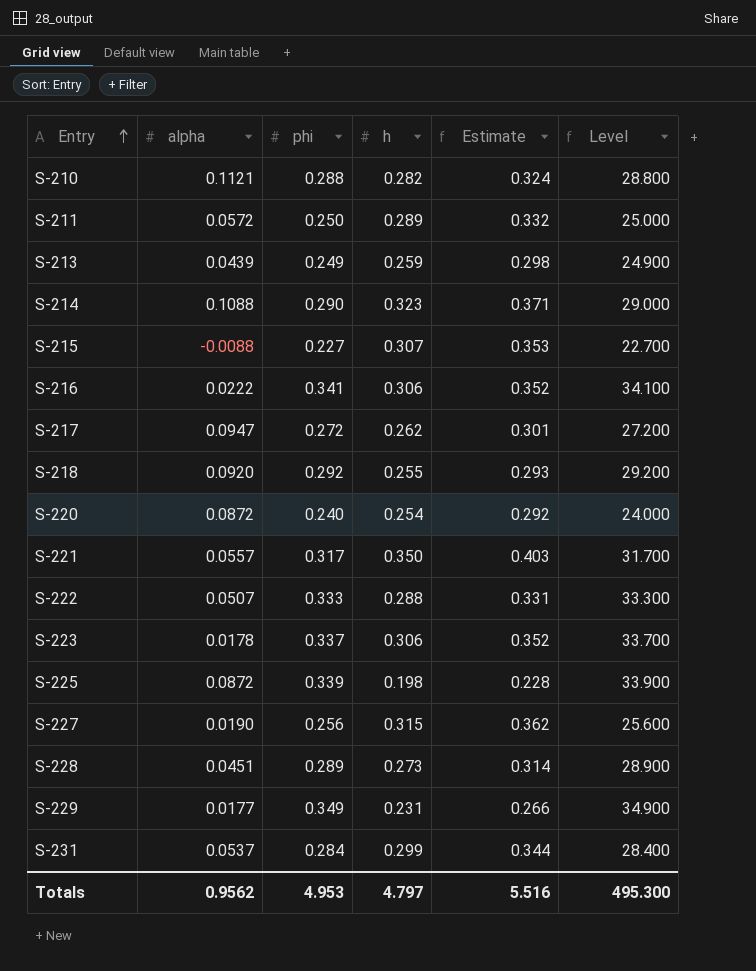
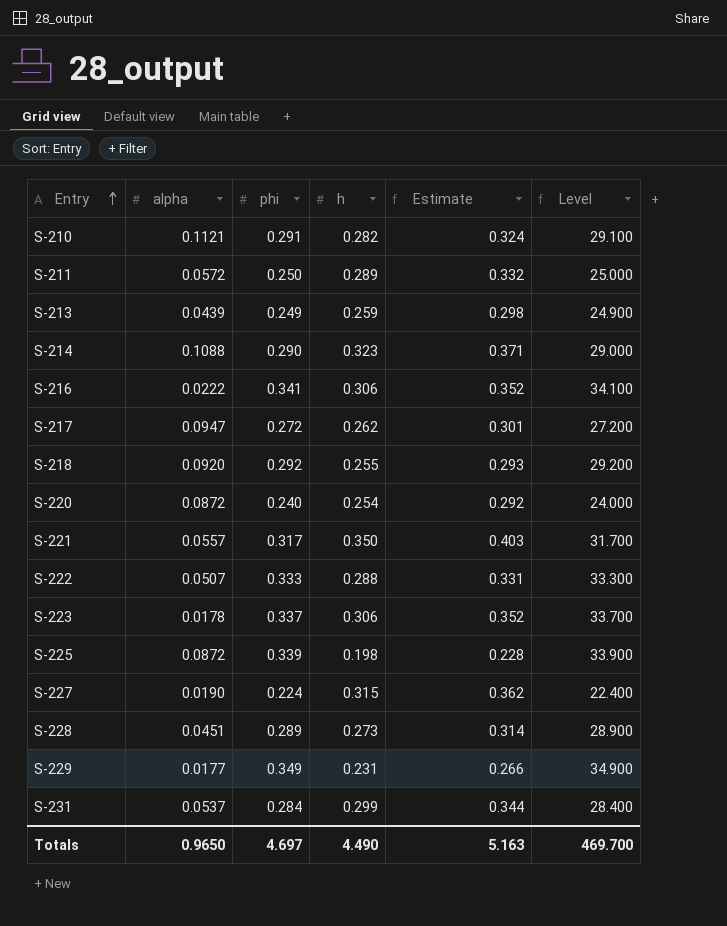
row S-215: -0.0088 | 0.227 | 0.307 | 0.353 | 22.700 -> none
S-210 | phi: 0.288 -> 0.291
S-210 | Level: 28.800 -> 29.100
S-227 | phi: 0.256 -> 0.224
S-227 | Level: 25.600 -> 22.400
Totals | alpha: 0.9562 -> 0.9650
Totals | phi: 4.953 -> 4.697
Totals | h: 4.797 -> 4.490
Totals | Estimate: 5.516 -> 5.163
Totals | Level: 495.300 -> 469.700

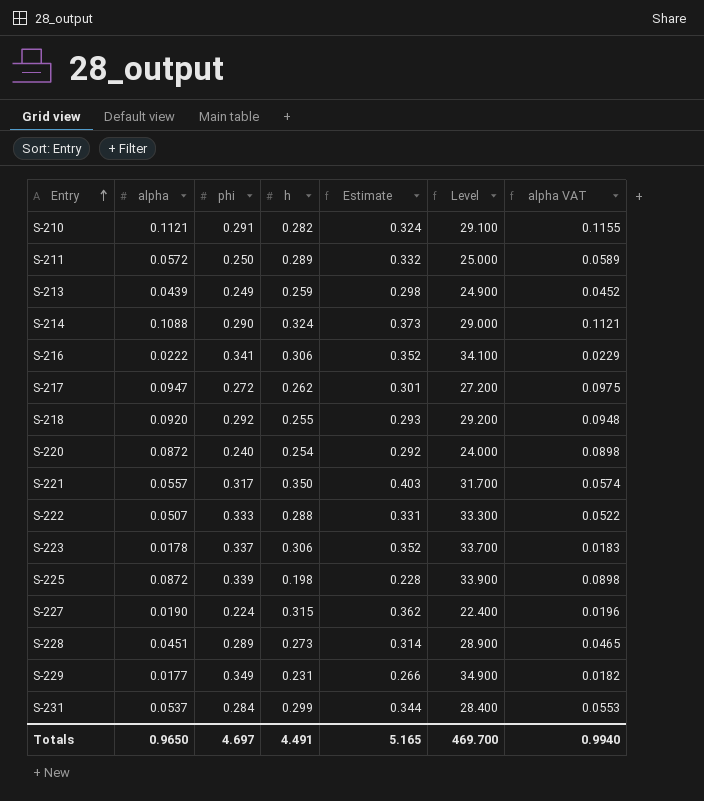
column alpha VAT | formula: none -> [alpha] * 1.03
S-214 | h: 0.323 -> 0.324
S-214 | Estimate: 0.371 -> 0.373
Totals | h: 4.490 -> 4.491
Totals | Estimate: 5.163 -> 5.165

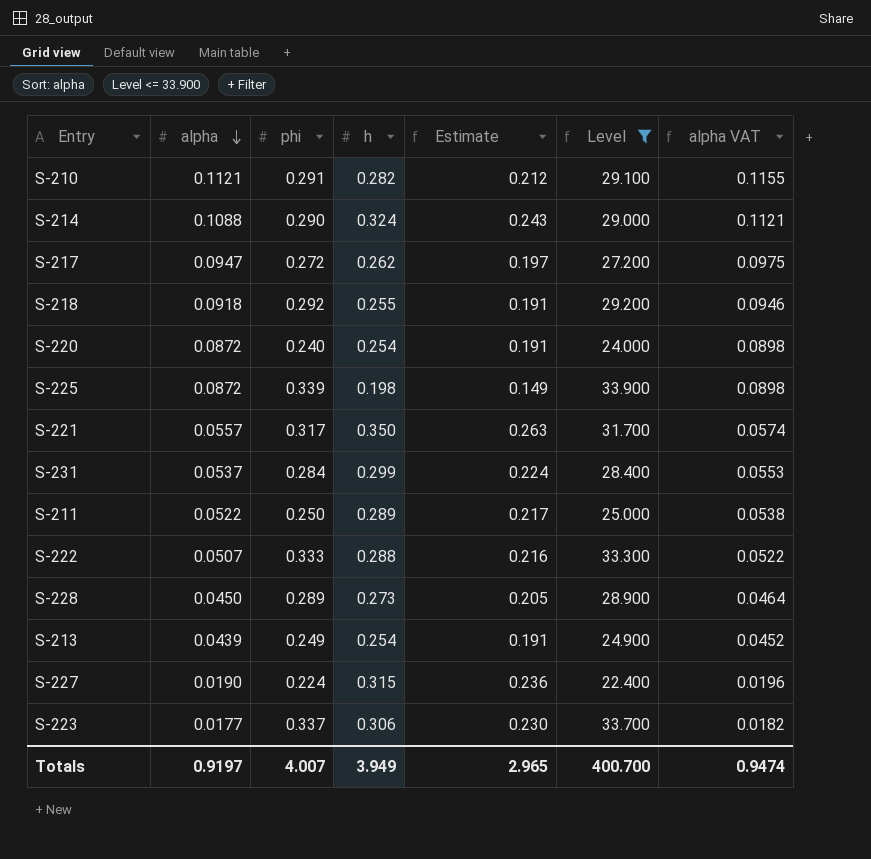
filter: none -> Level <= 33.900
row order: Entry ascending -> alpha descending
column Estimate | formula: [h] * 1.15 -> [h] * 0.75
S-218 | alpha: 0.0920 -> 0.0918
S-218 | alpha VAT: 0.0948 -> 0.0946
S-211 | alpha: 0.0572 -> 0.0522
S-211 | alpha VAT: 0.0589 -> 0.0538
S-228 | alpha: 0.0451 -> 0.0450
S-228 | alpha VAT: 0.0465 -> 0.0464
S-213 | h: 0.259 -> 0.254
S-223 | alpha: 0.0178 -> 0.0177
S-223 | alpha VAT: 0.0183 -> 0.0182
Totals | alpha: 0.9650 -> 0.9197
Totals | phi: 4.697 -> 4.007
Totals | h: 4.491 -> 3.949
Totals | Estimate: 5.165 -> 2.965
Totals | Level: 469.700 -> 400.700
Totals | alpha VAT: 0.9940 -> 0.9474

